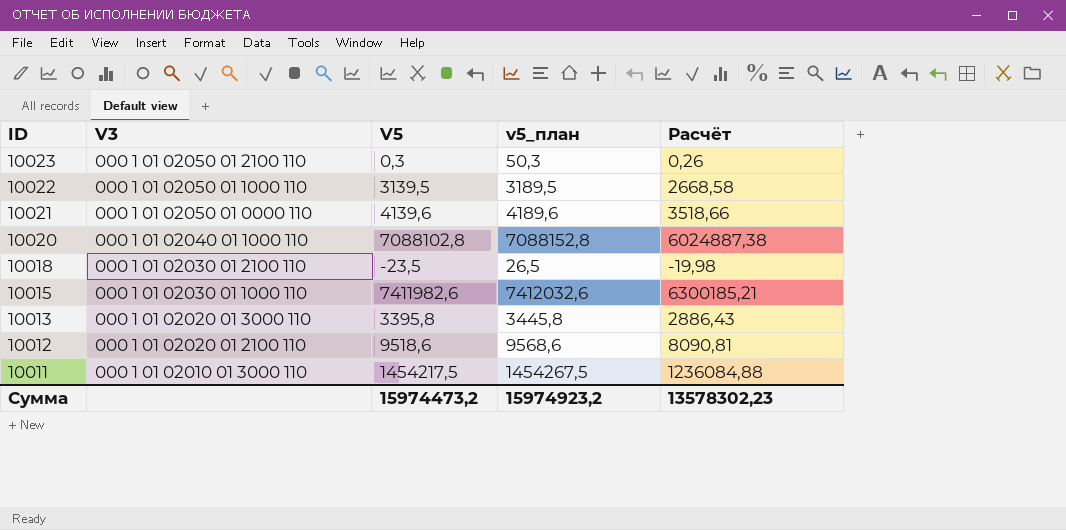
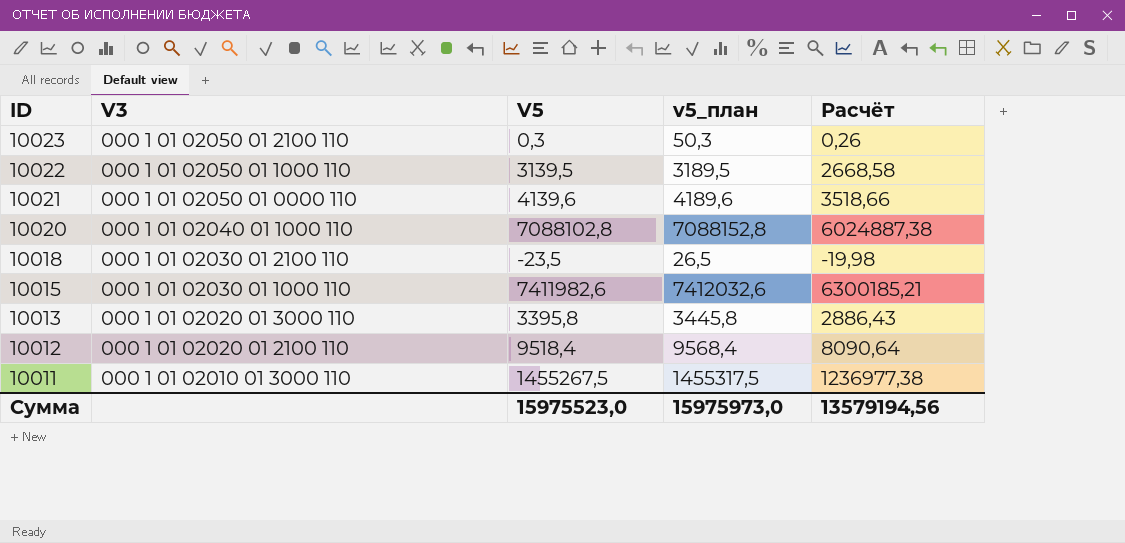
10012 | V5: 9518,6 -> 9518,4
10012 | v5_план: 9568,6 -> 9568,4
10012 | Расчёт: 8090,81 -> 8090,64
10011 | V5: 1454217,5 -> 1455267,5
10011 | v5_план: 1454267,5 -> 1455317,5
10011 | Расчёт: 1236084,88 -> 1236977,38
Сумма | V5: 15974473,2 -> 15975523,0
Сумма | v5_план: 15974923,2 -> 15975973,0
Сумма | Расчёт: 13578302,23 -> 13579194,56

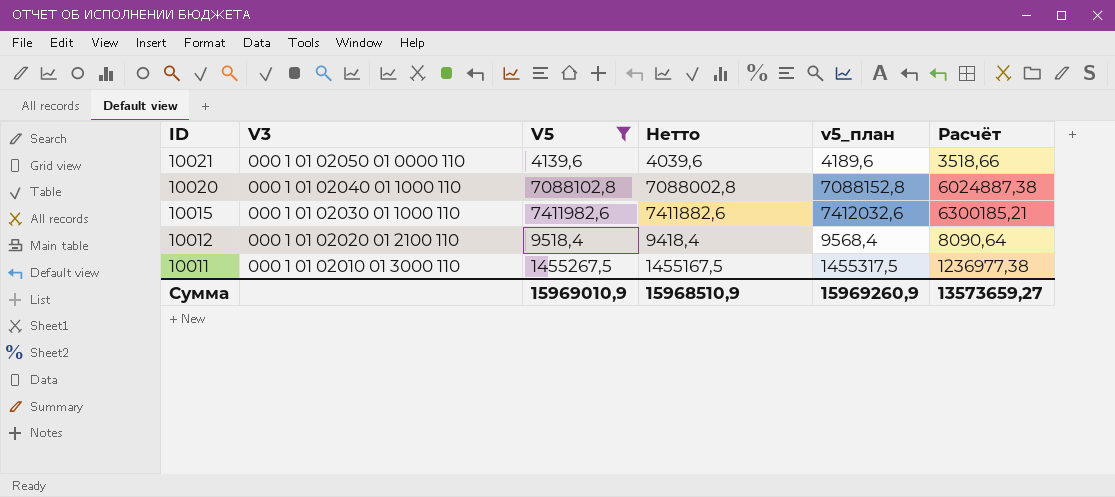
filter: none -> V5 >= 4139,6
column Нетто | formula: none -> [V5] - 100
Сумма | V5: 15975523,0 -> 15969010,9
Сумма | v5_план: 15975973,0 -> 15969260,9
Сумма | Расчёт: 13579194,56 -> 13573659,27

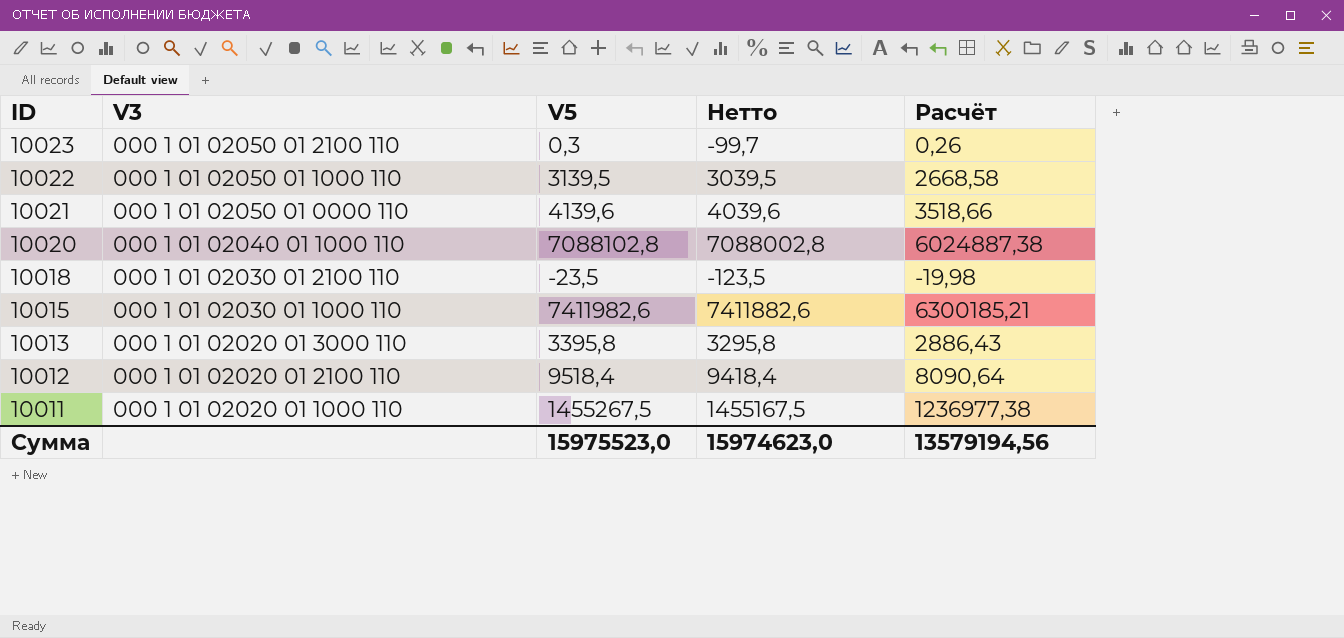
filter: V5 >= 4139,6 -> none
column v5_план | formula: [V5] + 50 -> none
10011 | V3: 000 1 01 02010 01 3000 110 -> 000 1 01 02020 01 1000 110
Сумма | V5: 15969010,9 -> 15975523,0
Сумма | Нетто: 15968510,9 -> 15974623,0
Сумма | Расчёт: 13573659,27 -> 13579194,56

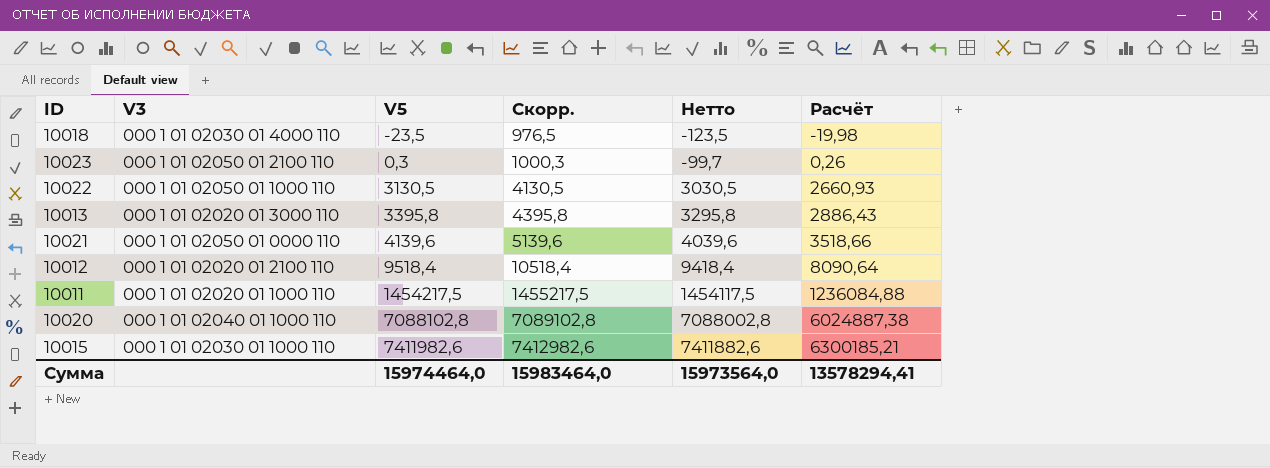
row order: ID descending -> V5 ascending
column Скорр. | formula: none -> [V5] + 1000
10018 | V3: 000 1 01 02030 01 2100 110 -> 000 1 01 02030 01 4000 110
10022 | V5: 3139,5 -> 3130,5
10022 | Нетто: 3039,5 -> 3030,5
10022 | Расчёт: 2668,58 -> 2660,93
10011 | V5: 1455267,5 -> 1454217,5
10011 | Нетто: 1455167,5 -> 1454117,5
10011 | Расчёт: 1236977,38 -> 1236084,88
Сумма | V5: 15975523,0 -> 15974464,0
Сумма | Нетто: 15974623,0 -> 15973564,0
Сумма | Расчёт: 13579194,56 -> 13578294,41

